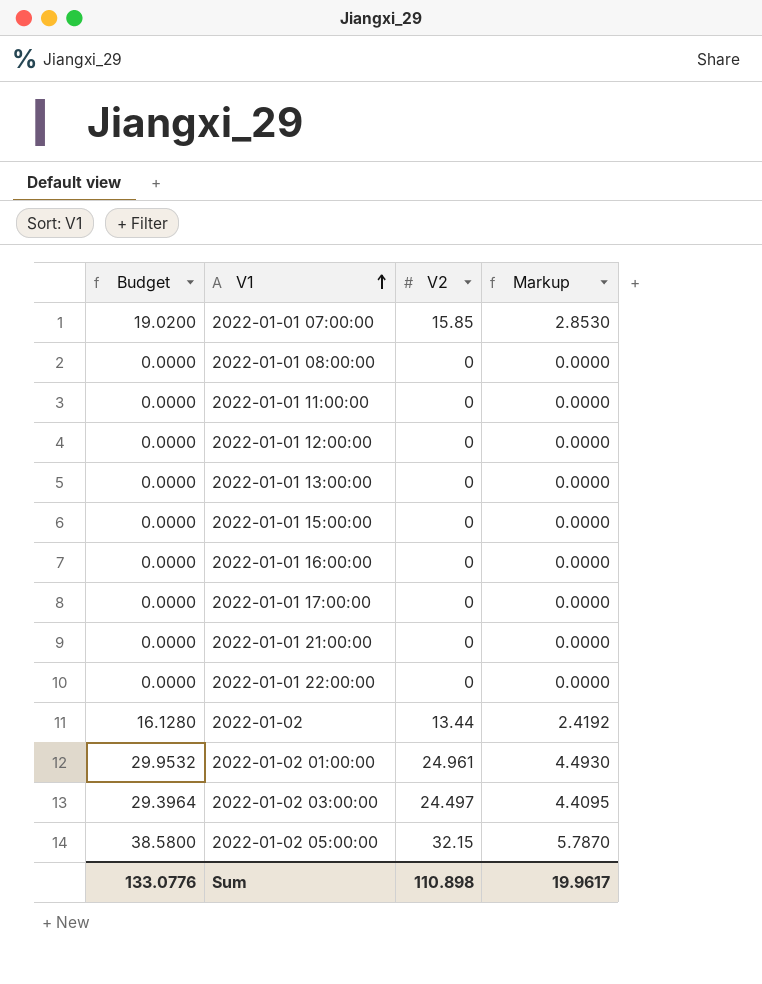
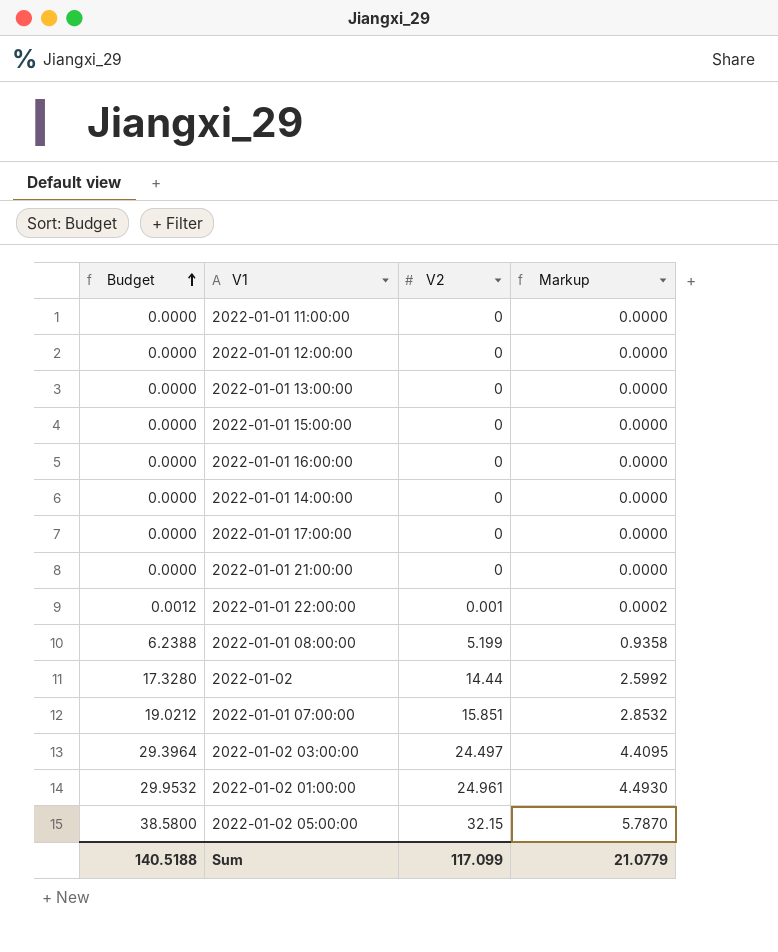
row order: V1 ascending -> Budget ascending
row 2022-01-01 14:00:00: none -> 0.0000 | 0 | 0.0000
2022-01-01 22:00:00 | Budget: 0.0000 -> 0.0012
2022-01-01 22:00:00 | V2: 0 -> 0.001
2022-01-01 22:00:00 | Markup: 0.0000 -> 0.0002
2022-01-01 08:00:00 | Budget: 0.0000 -> 6.2388
2022-01-01 08:00:00 | V2: 0 -> 5.199
2022-01-01 08:00:00 | Markup: 0.0000 -> 0.9358
2022-01-02 | Budget: 16.1280 -> 17.3280
2022-01-02 | V2: 13.44 -> 14.44
2022-01-02 | Markup: 2.4192 -> 2.5992
2022-01-01 07:00:00 | Budget: 19.0200 -> 19.0212
2022-01-01 07:00:00 | V2: 15.85 -> 15.851
2022-01-01 07:00:00 | Markup: 2.8530 -> 2.8532
Sum | Budget: 133.0776 -> 140.5188
Sum | V2: 110.898 -> 117.099
Sum | Markup: 19.9617 -> 21.0779

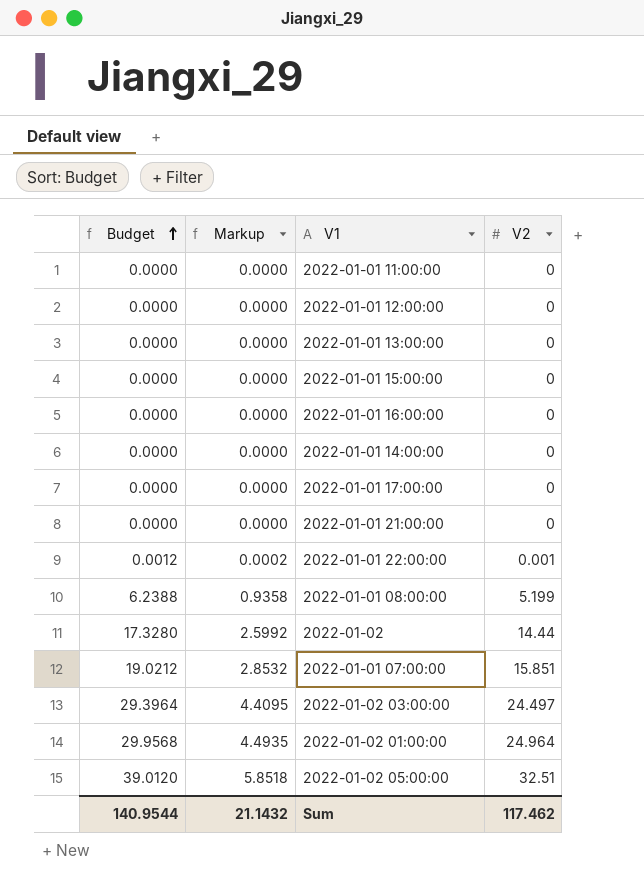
column Markup | position: 4 -> 2
2022-01-02 01:00:00 | Budget: 29.9532 -> 29.9568
2022-01-02 01:00:00 | Markup: 4.4930 -> 4.4935
2022-01-02 01:00:00 | V2: 24.961 -> 24.964
2022-01-02 05:00:00 | Budget: 38.5800 -> 39.0120
2022-01-02 05:00:00 | Markup: 5.7870 -> 5.8518
2022-01-02 05:00:00 | V2: 32.15 -> 32.51
Sum | Budget: 140.5188 -> 140.9544
Sum | Markup: 21.0779 -> 21.1432
Sum | V2: 117.099 -> 117.462

